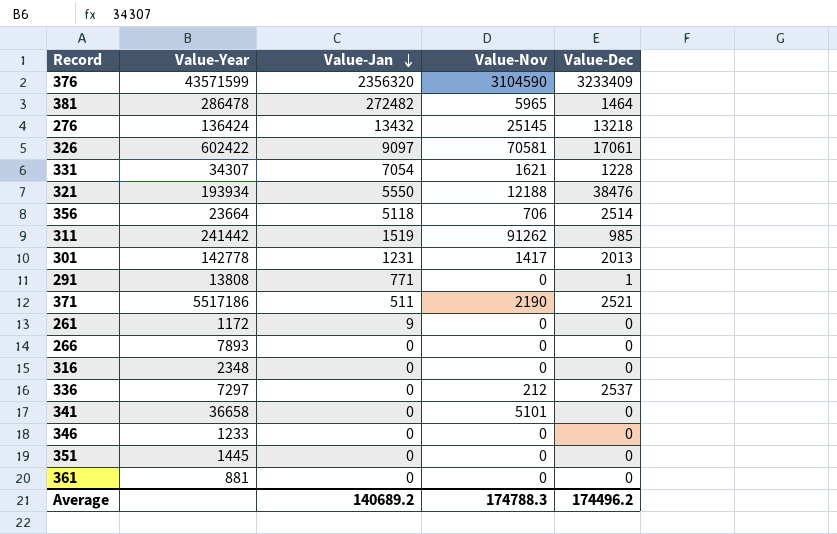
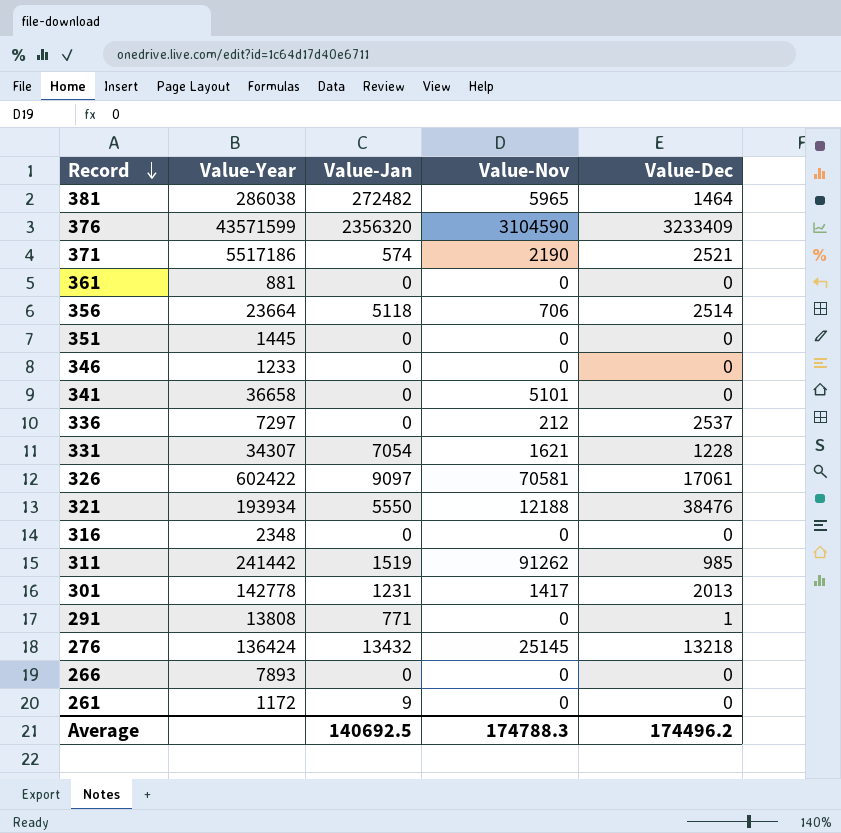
row order: Value-Jan descending -> Record descending
381 | Value-Year: 286478 -> 286038
371 | Value-Jan: 511 -> 574
Average | Value-Jan: 140689.2 -> 140692.5

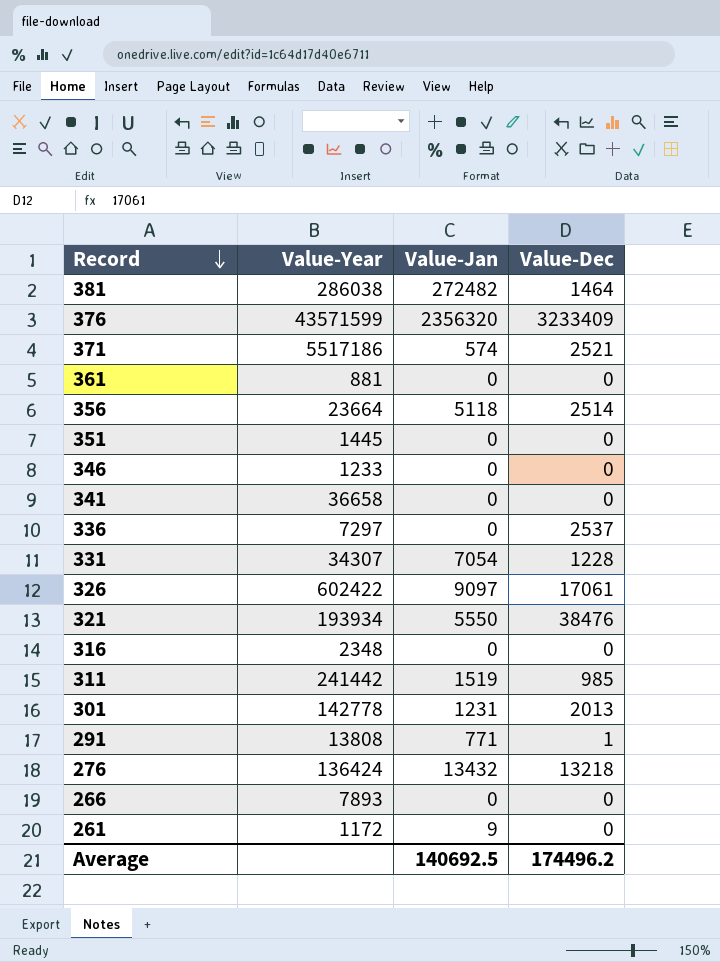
column Value-Nov | position: 4 -> none

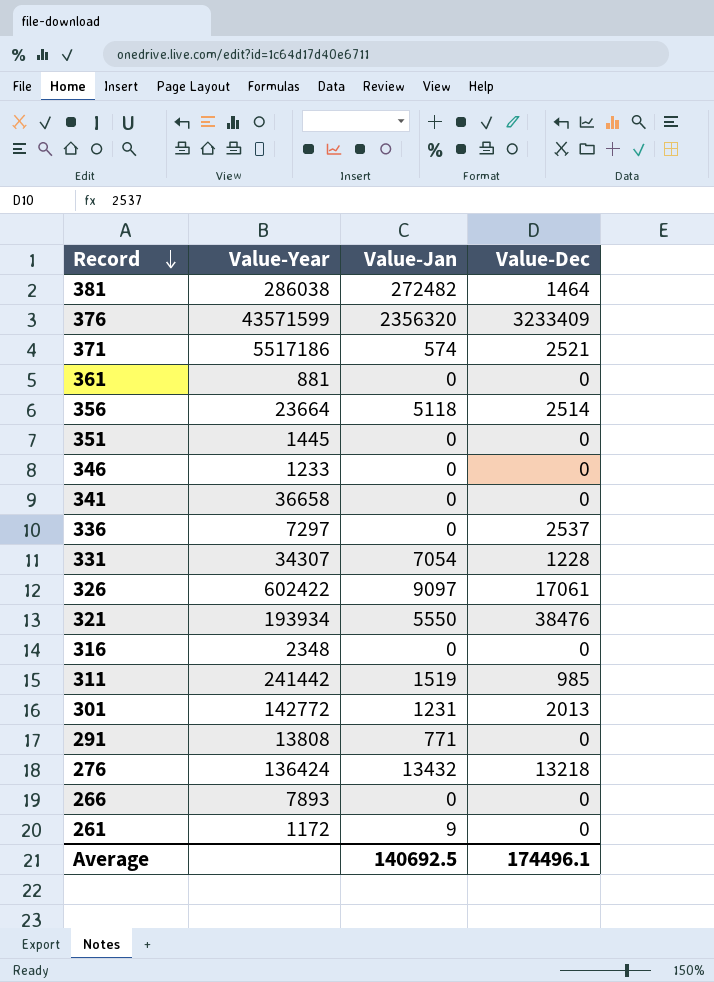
301 | Value-Year: 142778 -> 142772
291 | Value-Dec: 1 -> 0
Average | Value-Dec: 174496.2 -> 174496.1

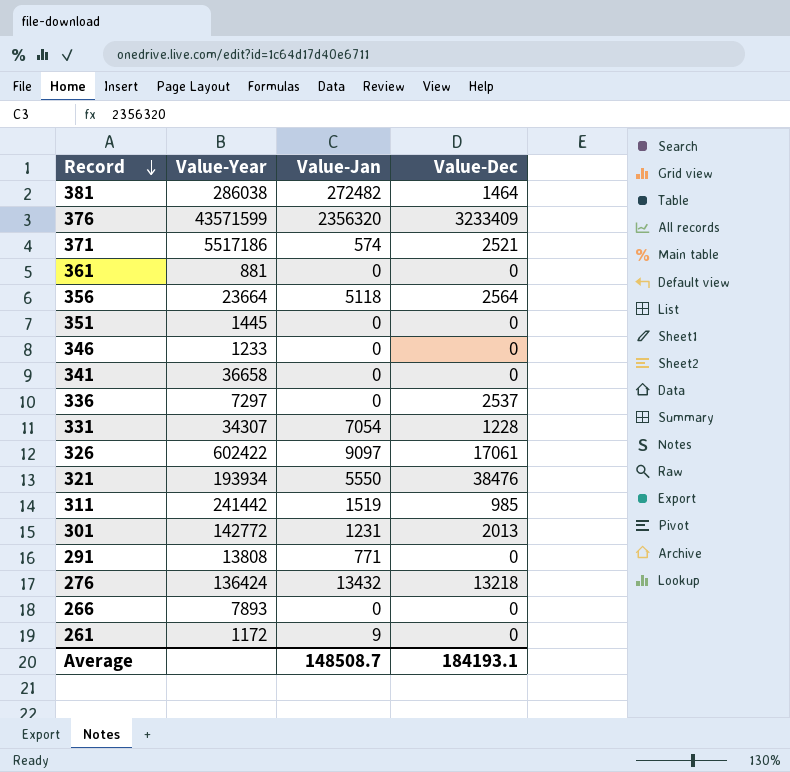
row 316: 2348 | 0 | 0 -> none
356 | Value-Dec: 2514 -> 2564
Average | Value-Jan: 140692.5 -> 148508.7
Average | Value-Dec: 174496.1 -> 184193.1

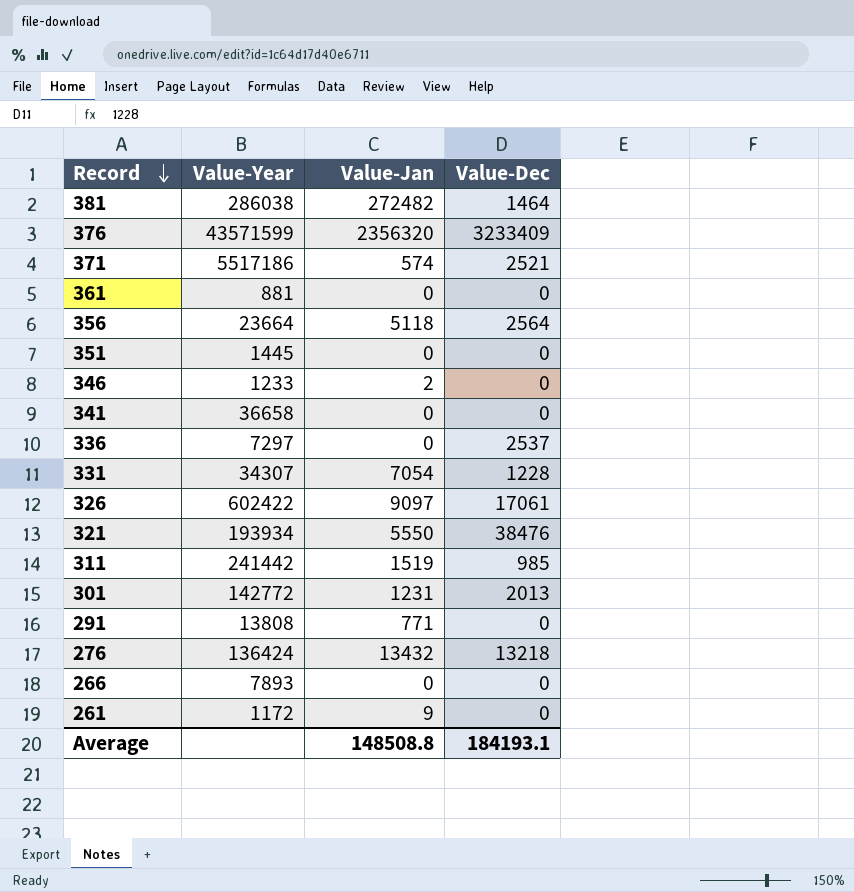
346 | Value-Jan: 0 -> 2
Average | Value-Jan: 148508.7 -> 148508.8

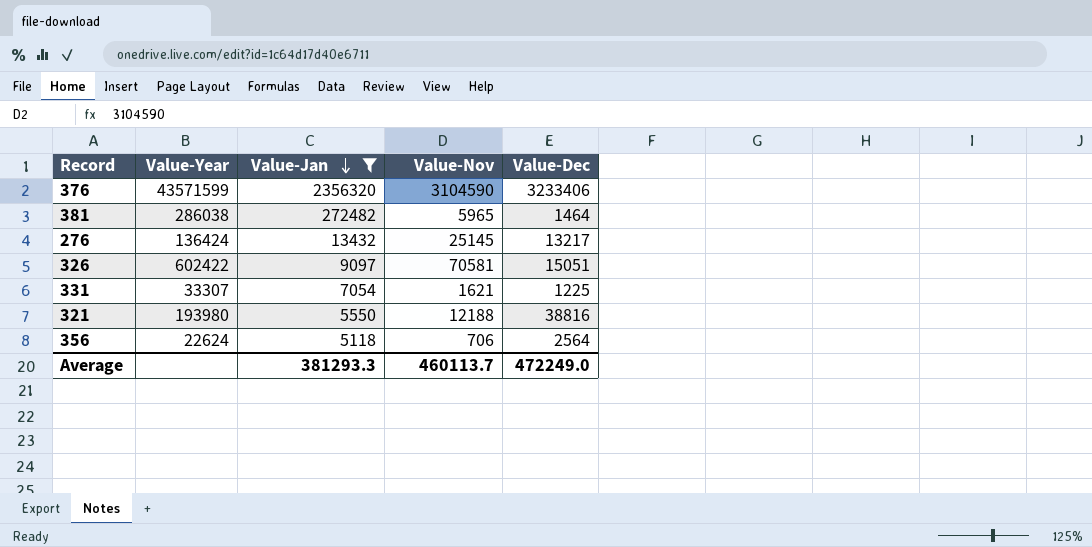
filter: none -> Value-Jan >= 5118
row order: Record descending -> Value-Jan descending
column Value-Nov | position: none -> 4
376 | Value-Dec: 3233409 -> 3233406
276 | Value-Dec: 13218 -> 13217
326 | Value-Dec: 17061 -> 15051
331 | Value-Year: 34307 -> 33307
331 | Value-Dec: 1228 -> 1225
321 | Value-Year: 193934 -> 193980
321 | Value-Dec: 38476 -> 38816
356 | Value-Year: 23664 -> 22624
Average | Value-Jan: 148508.8 -> 381293.3
Average | Value-Dec: 184193.1 -> 472249.0

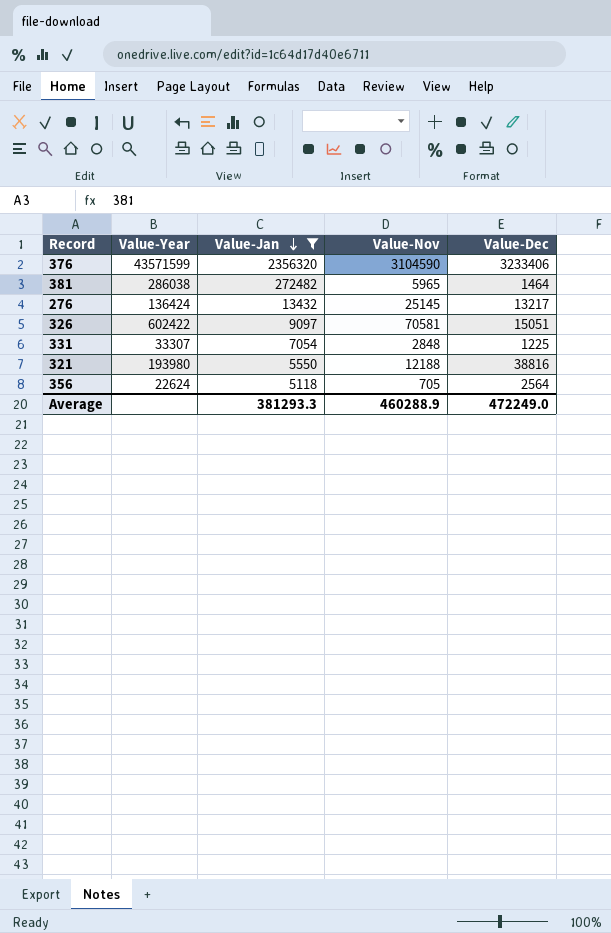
331 | Value-Nov: 1621 -> 2848
356 | Value-Nov: 706 -> 705
Average | Value-Nov: 460113.7 -> 460288.9

